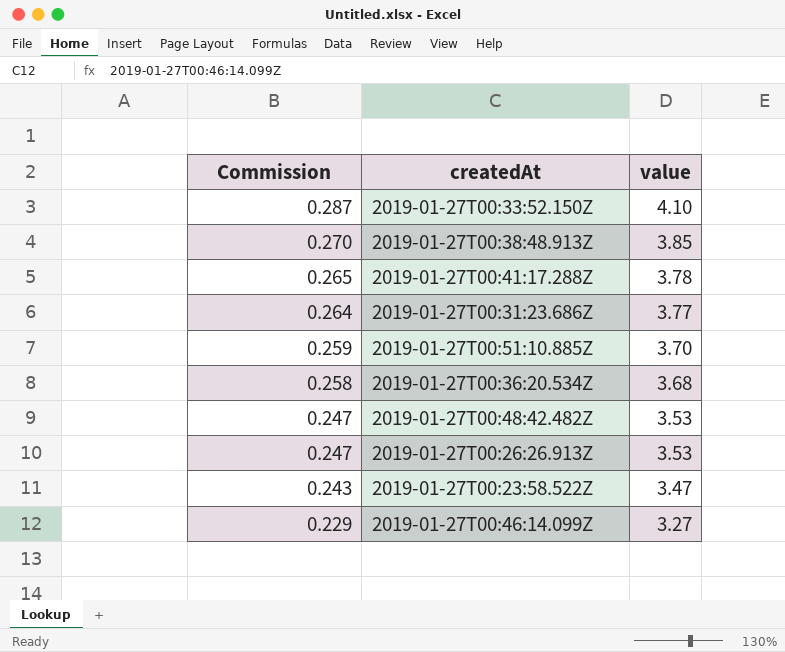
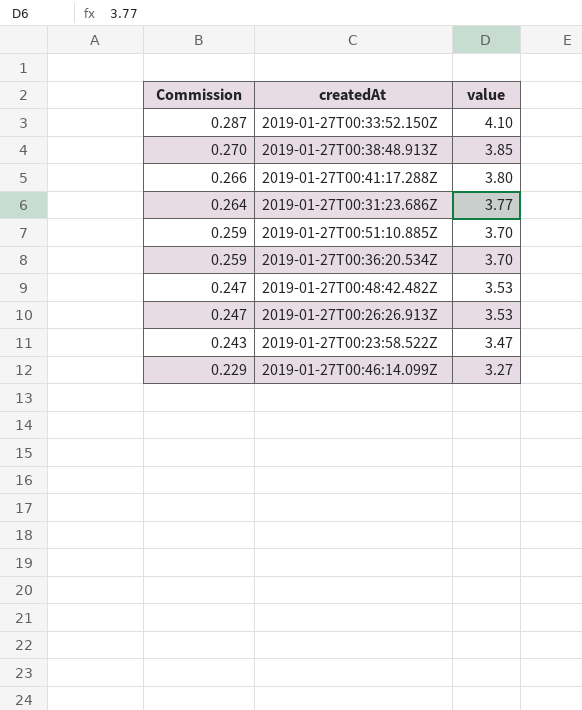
2019-01-27T00:41:17.288Z | Commission: 0.265 -> 0.266
2019-01-27T00:41:17.288Z | value: 3.78 -> 3.80
2019-01-27T00:36:20.534Z | Commission: 0.258 -> 0.259
2019-01-27T00:36:20.534Z | value: 3.68 -> 3.70

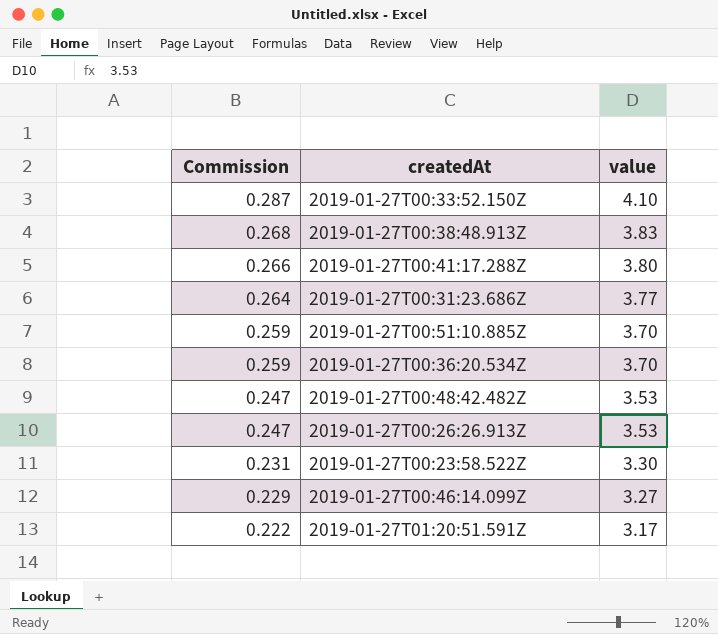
2019-01-27T00:38:48.913Z | Commission: 0.270 -> 0.268
2019-01-27T00:38:48.913Z | value: 3.85 -> 3.83
2019-01-27T00:23:58.522Z | Commission: 0.243 -> 0.231
2019-01-27T00:23:58.522Z | value: 3.47 -> 3.30
row 2019-01-27T01:20:51.591Z: none -> 0.222 | 3.17

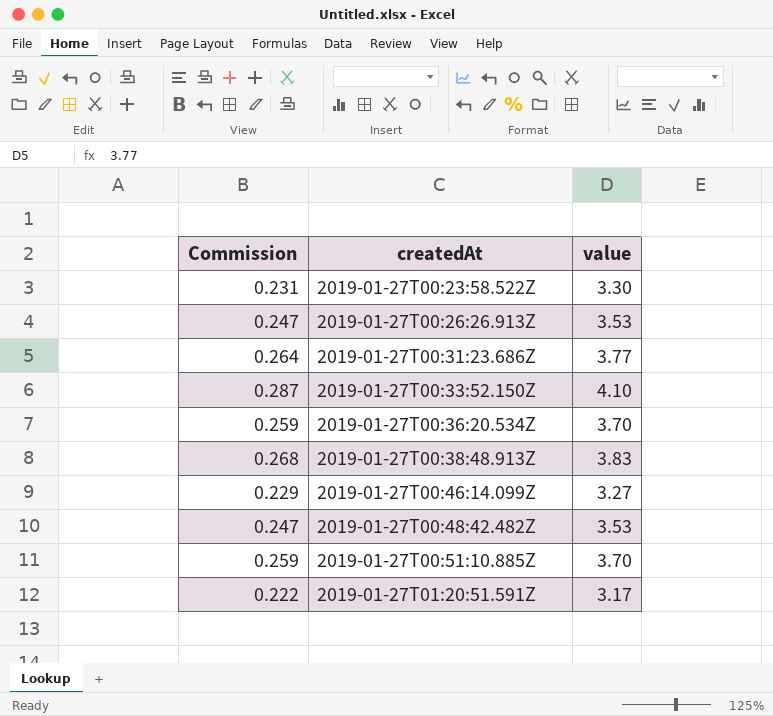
row order: Commission descending -> createdAt ascending
row 2019-01-27T00:41:17.288Z: 0.266 | 3.80 -> none

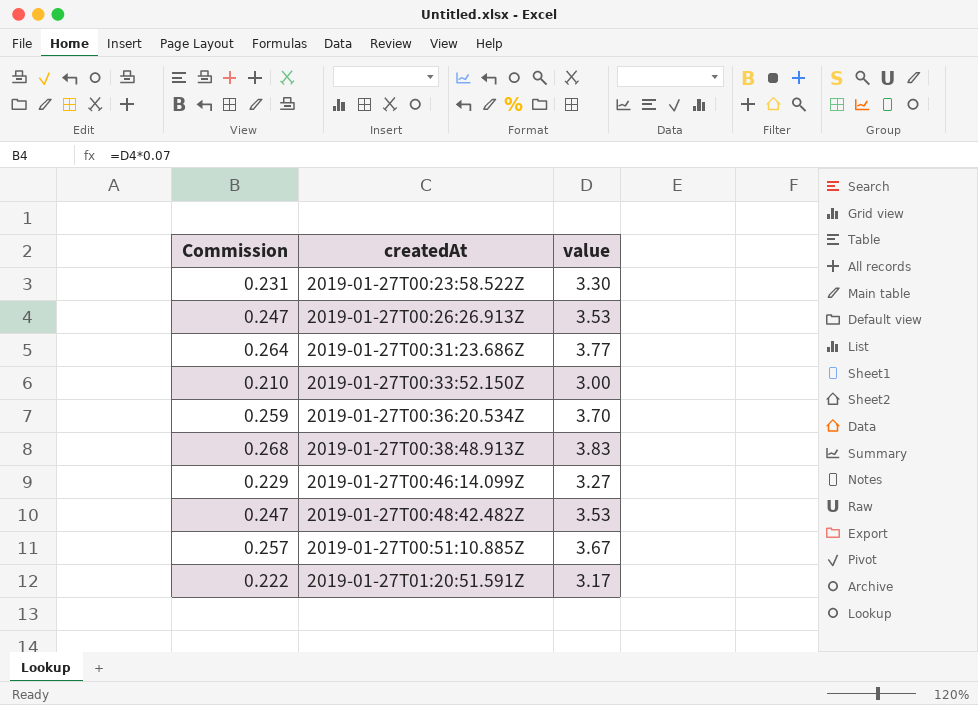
2019-01-27T00:33:52.150Z | Commission: 0.287 -> 0.210
2019-01-27T00:33:52.150Z | value: 4.10 -> 3.00
2019-01-27T00:51:10.885Z | Commission: 0.259 -> 0.257
2019-01-27T00:51:10.885Z | value: 3.70 -> 3.67

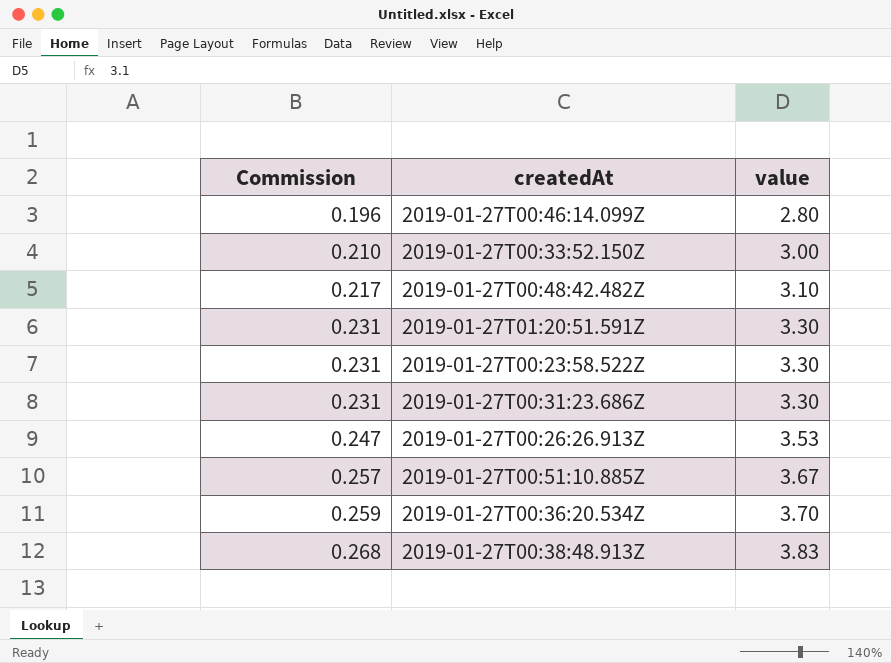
row order: createdAt ascending -> Commission ascending
2019-01-27T00:46:14.099Z | Commission: 0.229 -> 0.196
2019-01-27T00:46:14.099Z | value: 3.27 -> 2.80
2019-01-27T00:48:42.482Z | Commission: 0.247 -> 0.217
2019-01-27T00:48:42.482Z | value: 3.53 -> 3.10
2019-01-27T01:20:51.591Z | Commission: 0.222 -> 0.231
2019-01-27T01:20:51.591Z | value: 3.17 -> 3.30
2019-01-27T00:31:23.686Z | Commission: 0.264 -> 0.231
2019-01-27T00:31:23.686Z | value: 3.77 -> 3.30

